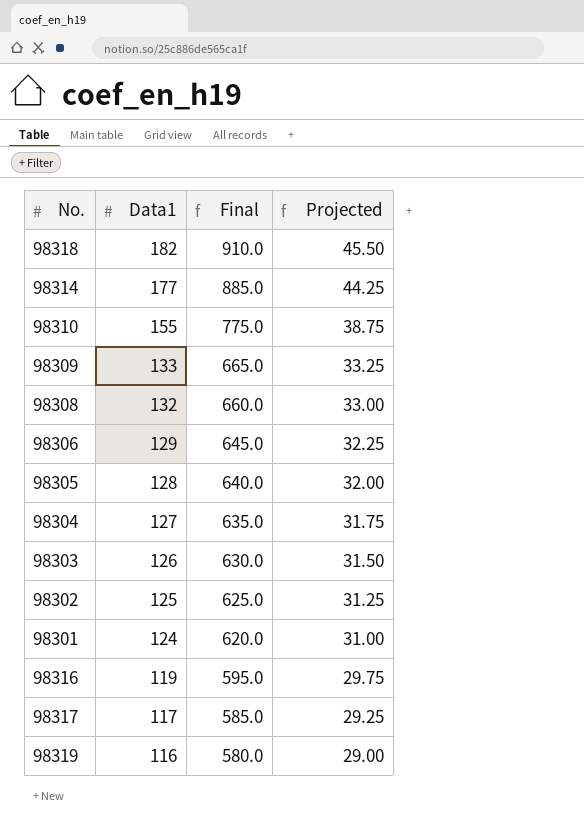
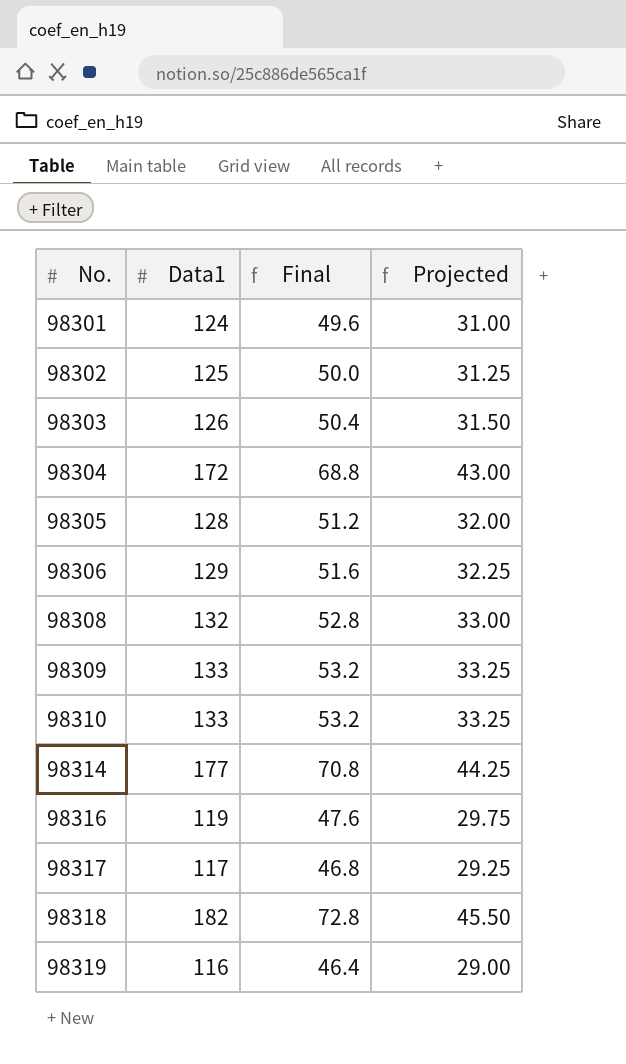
row order: Data1 descending -> No. ascending
column Final | formula: [Data1] * 5 -> [Data1] * 0.4
98304 | Data1: 127 -> 172
98304 | Projected: 31.75 -> 43.00
98310 | Data1: 155 -> 133
98310 | Projected: 38.75 -> 33.25

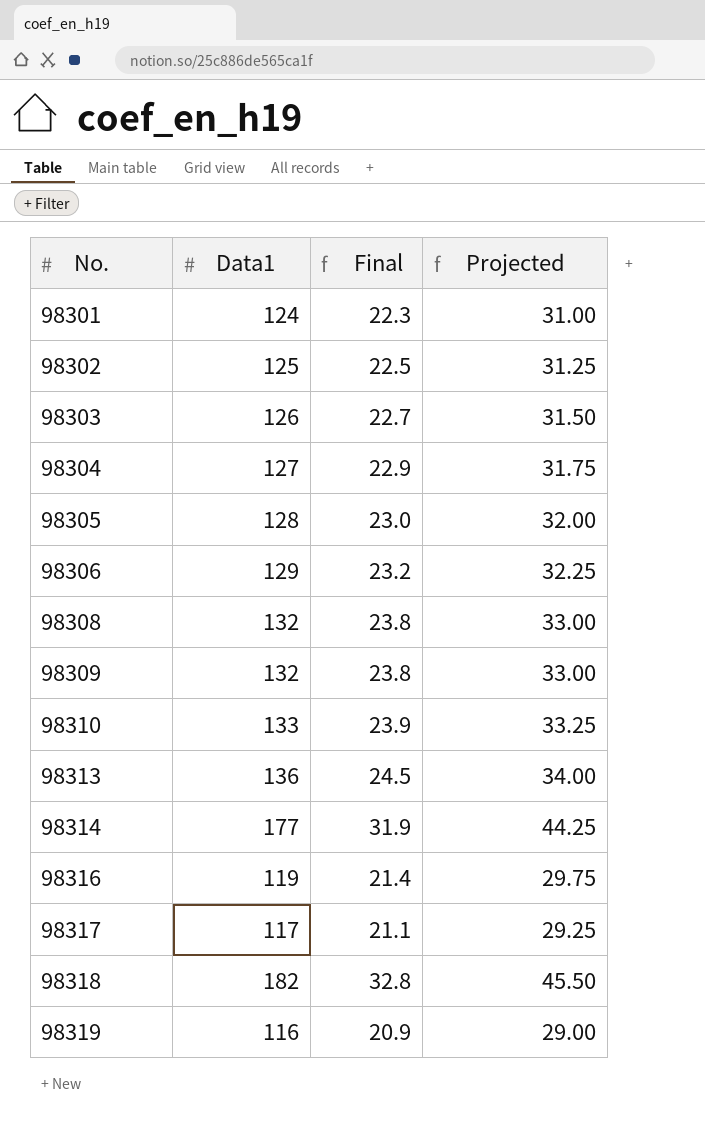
column Final | formula: [Data1] * 0.4 -> [Data1] * 0.18
98304 | Data1: 172 -> 127
98304 | Projected: 43.00 -> 31.75
98309 | Data1: 133 -> 132
98309 | Projected: 33.25 -> 33.00
row 98313: none -> 136 | 24.5 | 34.00

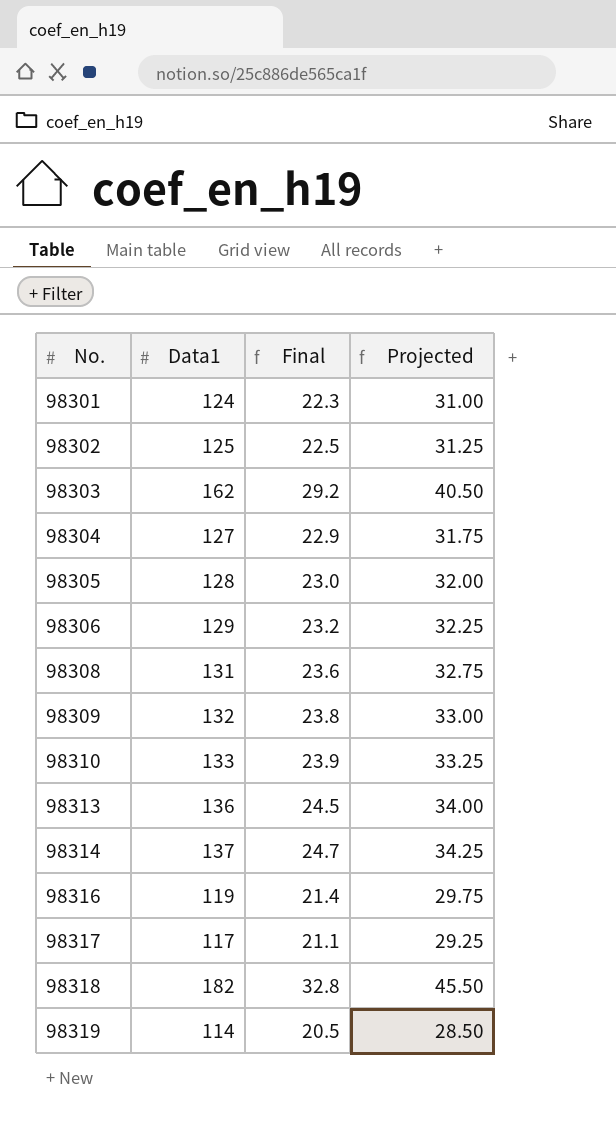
98303 | Data1: 126 -> 162
98303 | Final: 22.7 -> 29.2
98303 | Projected: 31.50 -> 40.50
98308 | Data1: 132 -> 131
98308 | Final: 23.8 -> 23.6
98308 | Projected: 33.00 -> 32.75
98314 | Data1: 177 -> 137
98314 | Final: 31.9 -> 24.7
98314 | Projected: 44.25 -> 34.25
98319 | Data1: 116 -> 114
98319 | Final: 20.9 -> 20.5
98319 | Projected: 29.00 -> 28.50

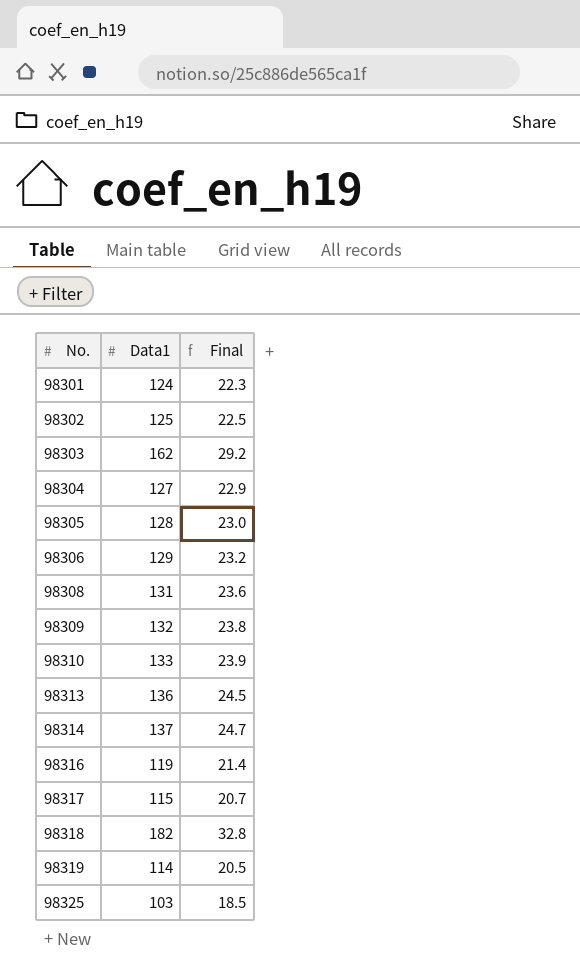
column Projected | formula: [Data1] * 0.25 -> none
98317 | Data1: 117 -> 115
98317 | Final: 21.1 -> 20.7
row 98325: none -> 103 | 18.5

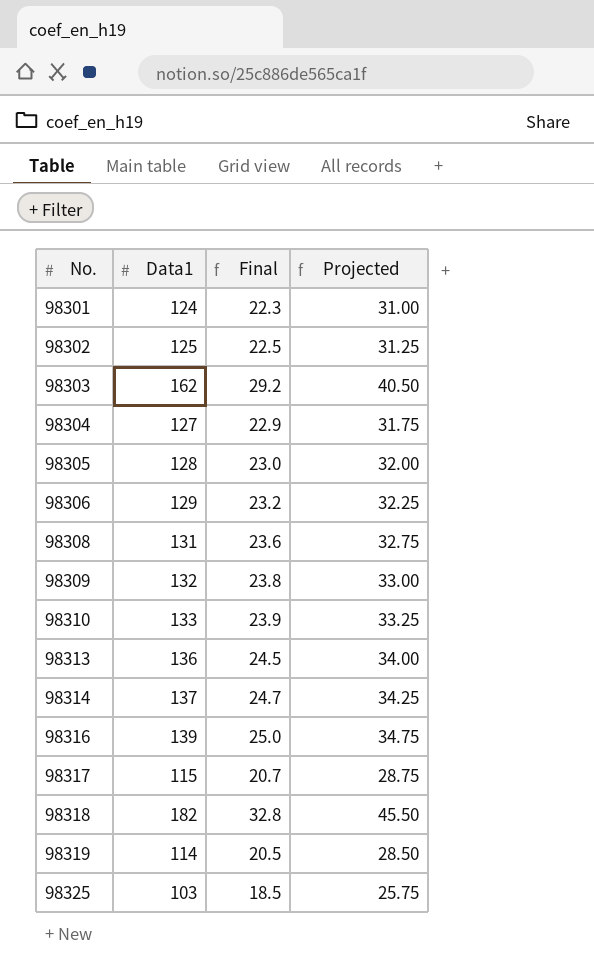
column Projected | formula: none -> [Data1] * 0.25
98316 | Data1: 119 -> 139
98316 | Final: 21.4 -> 25.0

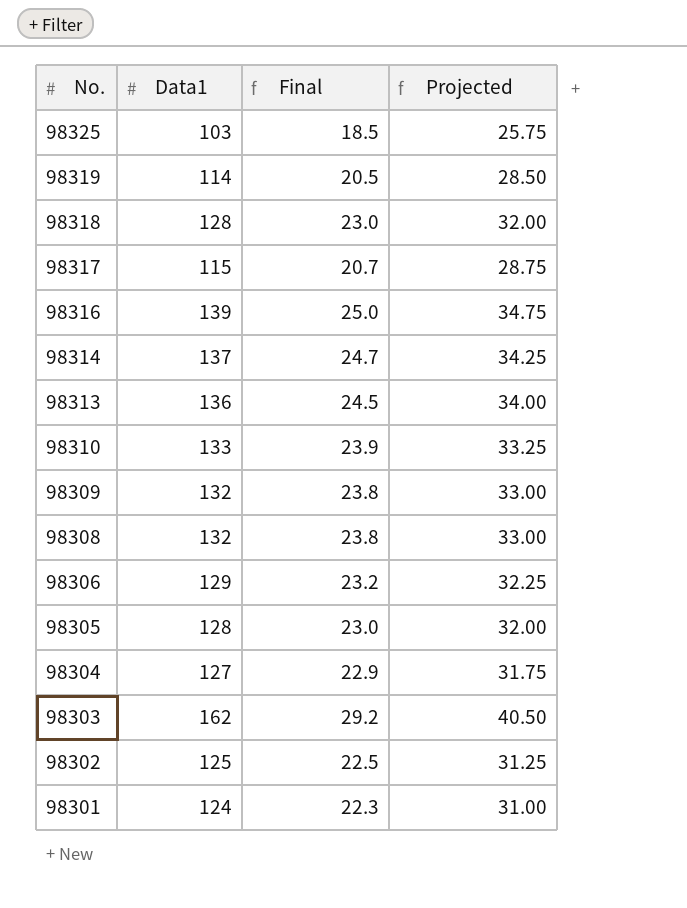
row order: No. ascending -> No. descending
98318 | Data1: 182 -> 128
98318 | Final: 32.8 -> 23.0
98318 | Projected: 45.50 -> 32.00
98308 | Data1: 131 -> 132
98308 | Final: 23.6 -> 23.8
98308 | Projected: 32.75 -> 33.00

